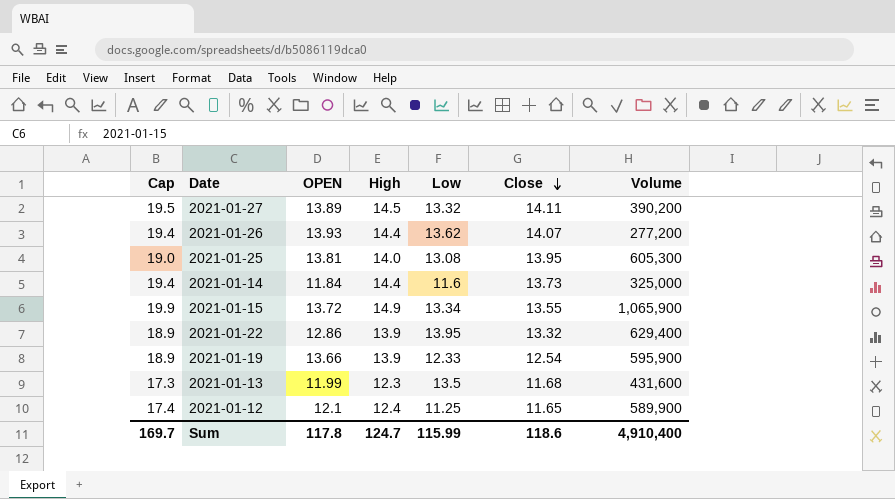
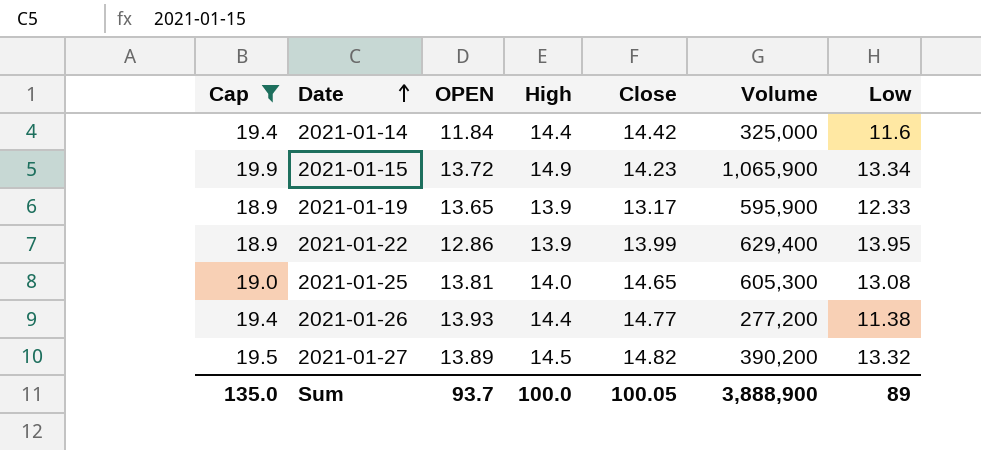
filter: none -> Cap >= 18.9
row order: Close descending -> Date ascending
column Low | position: 5 -> 7
2021-01-14 | Close: 13.73 -> 14.42
2021-01-15 | Close: 13.55 -> 14.23
2021-01-19 | OPEN: 13.66 -> 13.65
2021-01-19 | Close: 12.54 -> 13.17
2021-01-22 | Close: 13.32 -> 13.99
2021-01-25 | Close: 13.95 -> 14.65
2021-01-26 | Close: 14.07 -> 14.77
2021-01-26 | Low: 13.62 -> 11.38
2021-01-27 | Close: 14.11 -> 14.82
Sum | Cap: 169.7 -> 135.0
Sum | OPEN: 117.8 -> 93.7
Sum | High: 124.7 -> 100.0
Sum | Close: 118.6 -> 100.05
Sum | Volume: 4,910,400 -> 3,888,900
Sum | Low: 115.99 -> 89

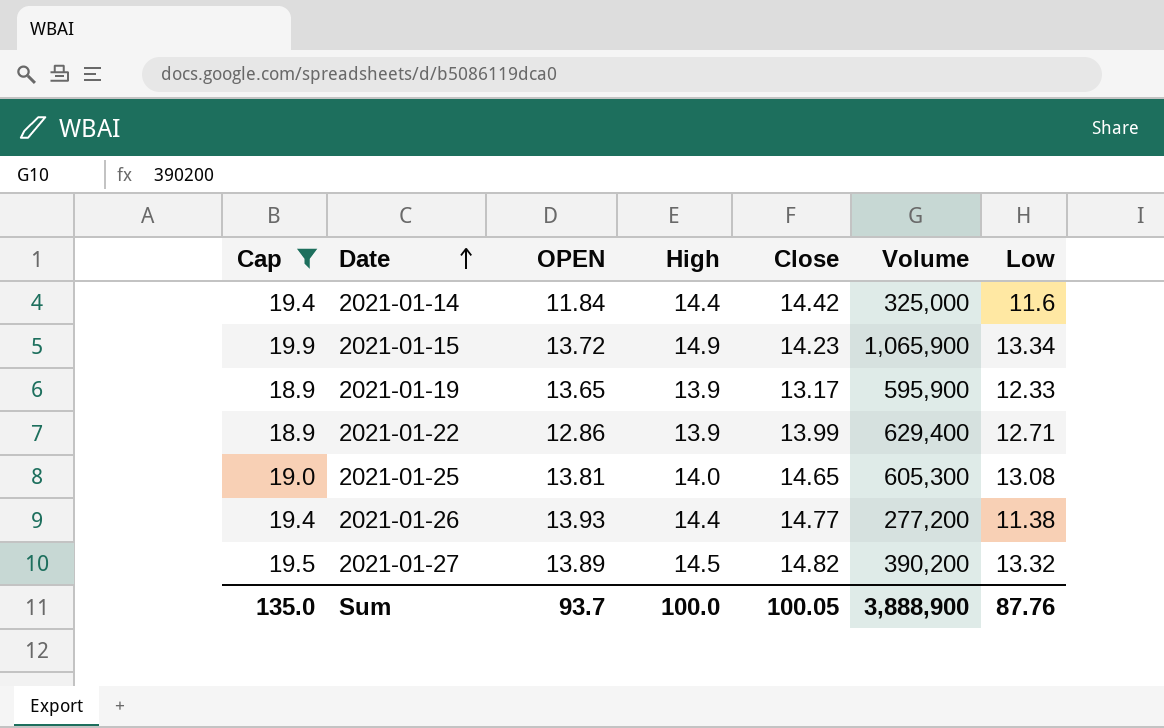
2021-01-22 | Low: 13.95 -> 12.71
Sum | Low: 89 -> 87.76

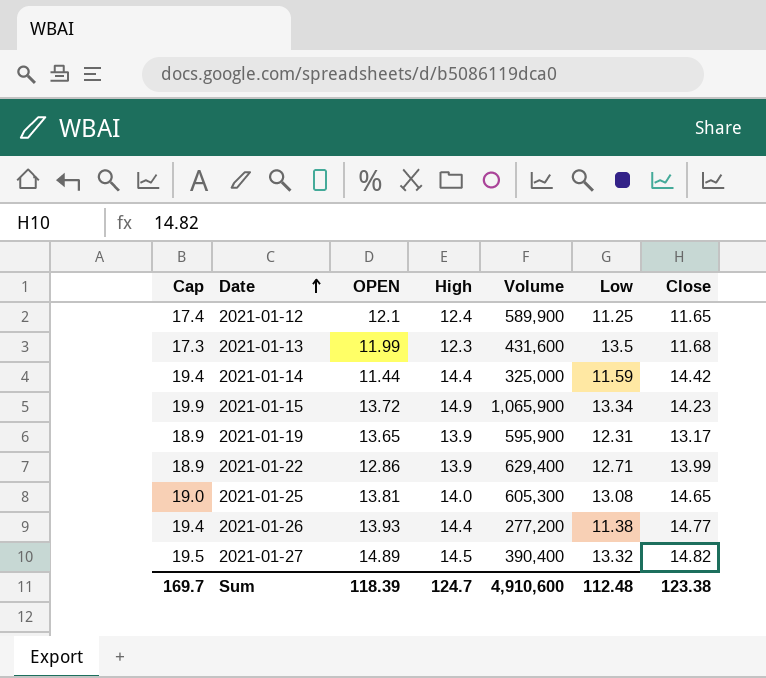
filter: Cap >= 18.9 -> none
column Close | position: 5 -> 7
2021-01-14 | OPEN: 11.84 -> 11.44
2021-01-14 | Low: 11.6 -> 11.59
2021-01-19 | Low: 12.33 -> 12.31
2021-01-27 | OPEN: 13.89 -> 14.89
2021-01-27 | Volume: 390,200 -> 390,400
Sum | Cap: 135.0 -> 169.7
Sum | OPEN: 93.7 -> 118.39
Sum | High: 100.0 -> 124.7
Sum | Volume: 3,888,900 -> 4,910,600
Sum | Low: 87.76 -> 112.48
Sum | Close: 100.05 -> 123.38

